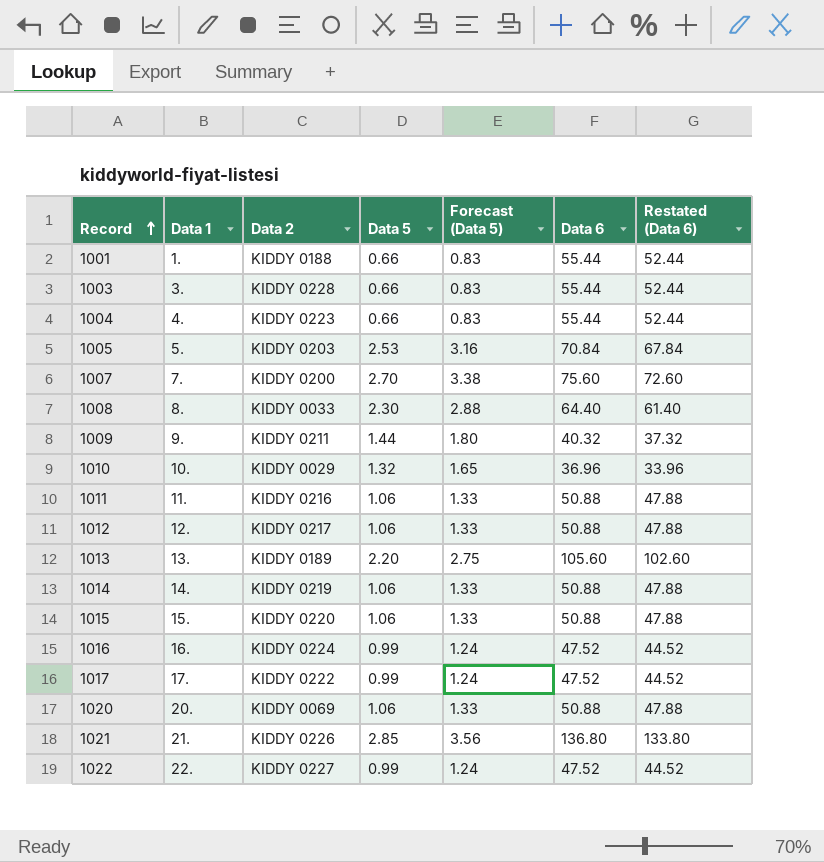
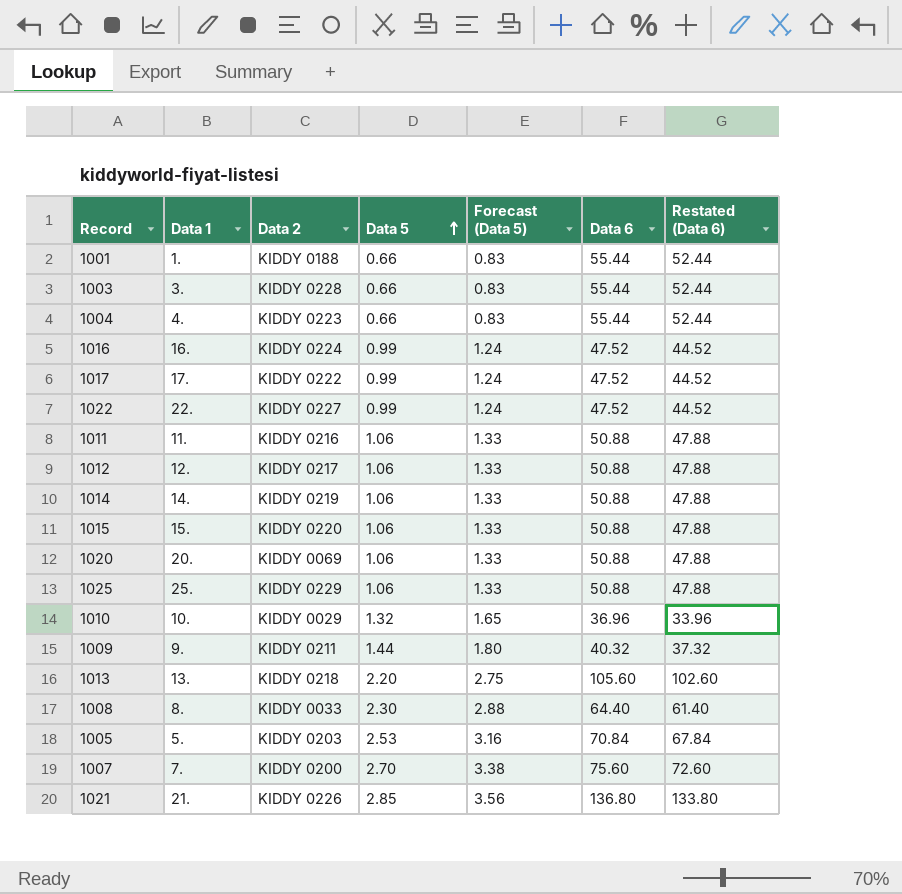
row order: Record ascending -> Data 5 ascending
row 1025: none -> 25. | KIDDY 0229 | 1.06 | 1.33 | 50.88 | 47.88
1013 | Data 2: KIDDY 0189 -> KIDDY 0218

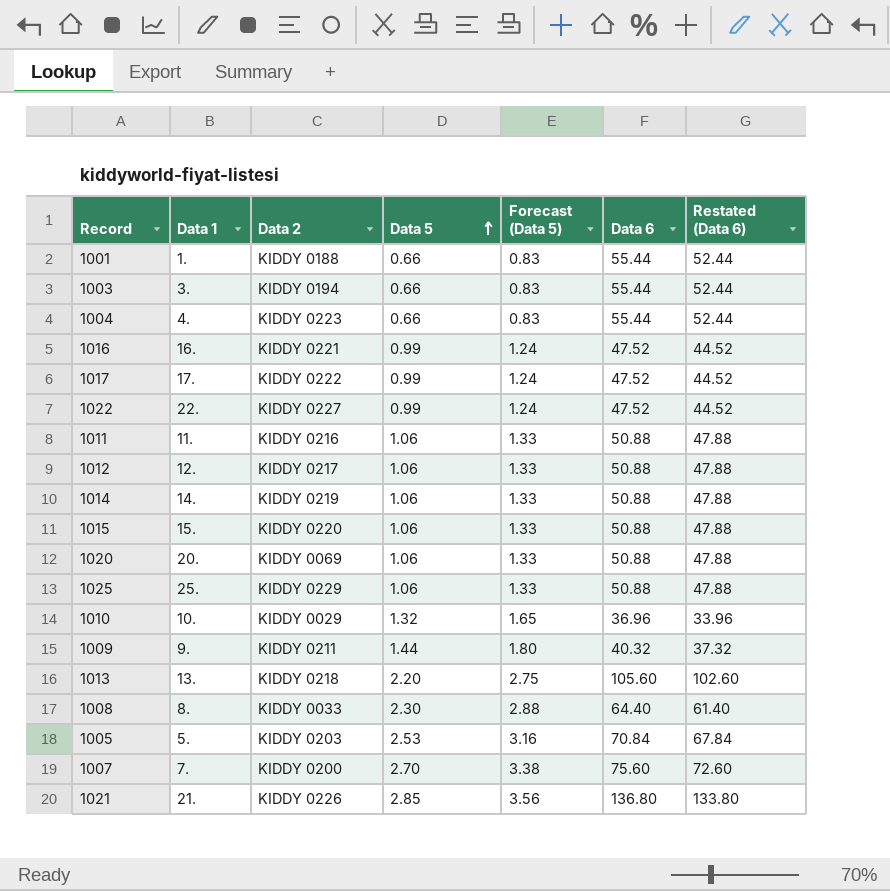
1003 | Data 2: KIDDY 0228 -> KIDDY 0194
1016 | Data 2: KIDDY 0224 -> KIDDY 0221

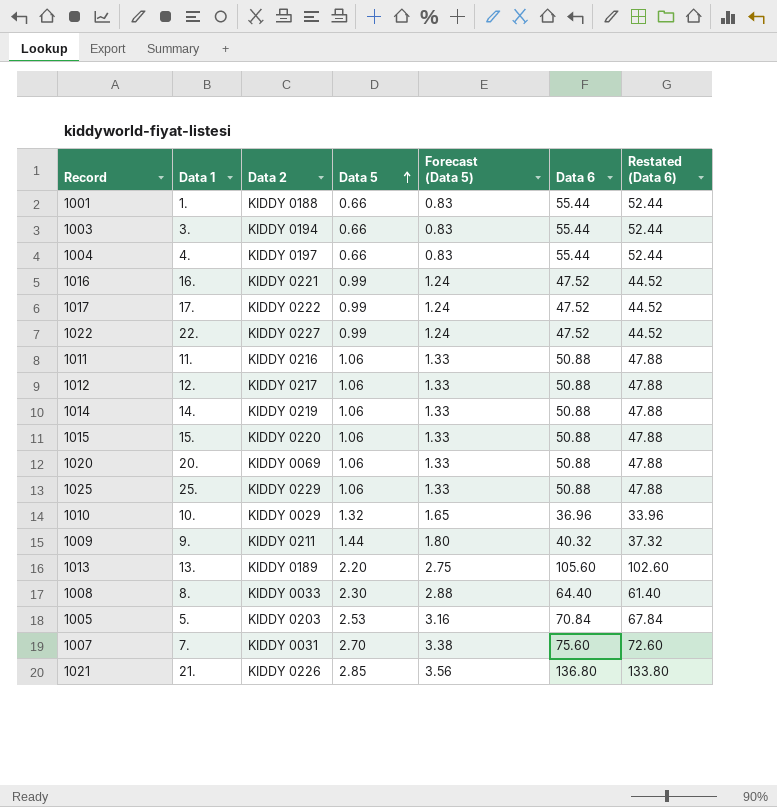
1004 | Data 2: KIDDY 0223 -> KIDDY 0197
1013 | Data 2: KIDDY 0218 -> KIDDY 0189
1007 | Data 2: KIDDY 0200 -> KIDDY 0031

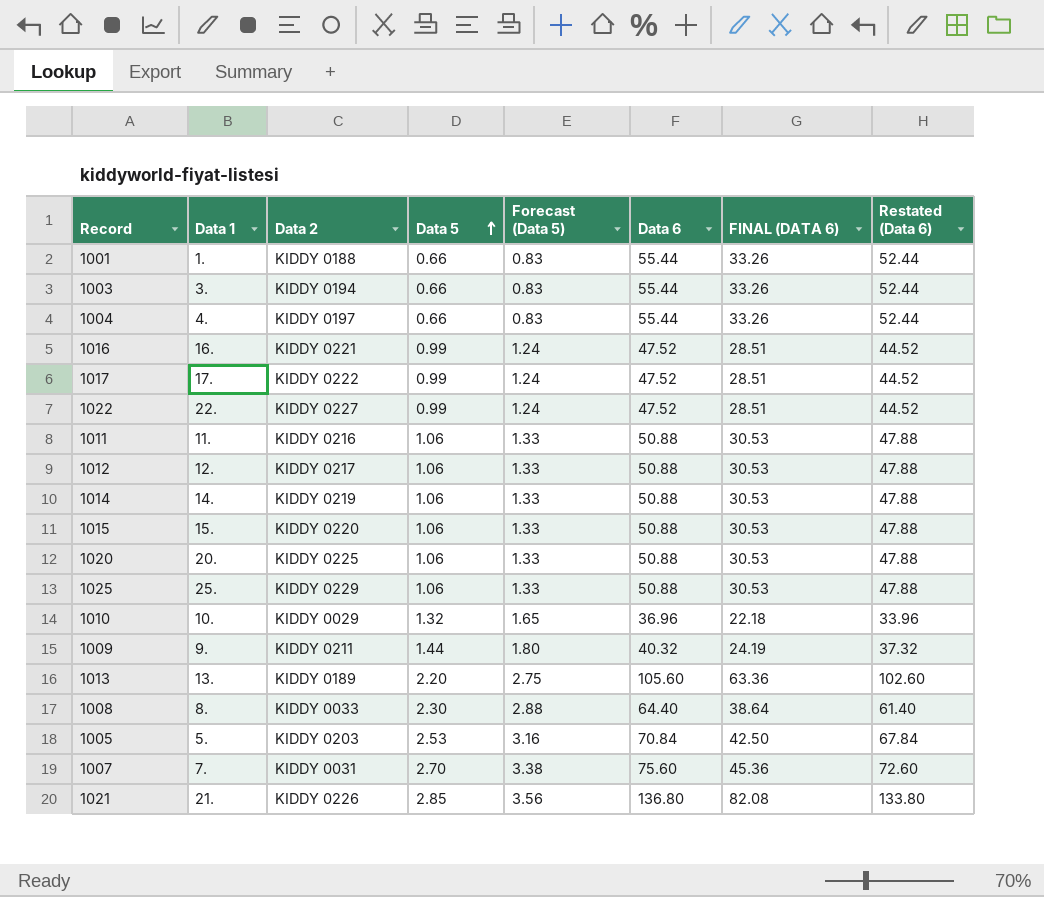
column FINAL (DATA 6) | formula: none -> [Data 6] * 0.6
1020 | Data 2: KIDDY 0069 -> KIDDY 0225

